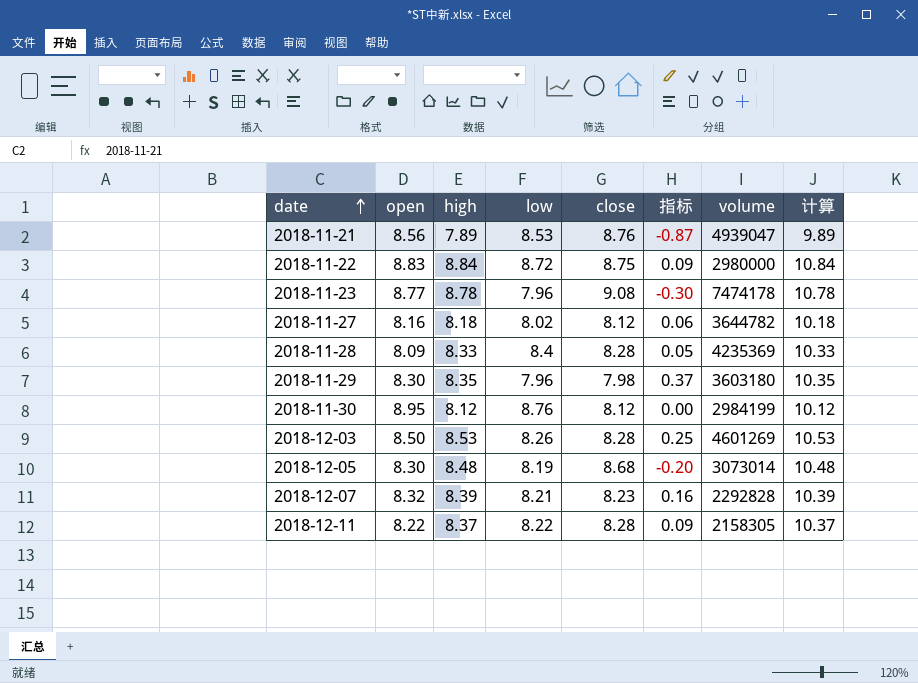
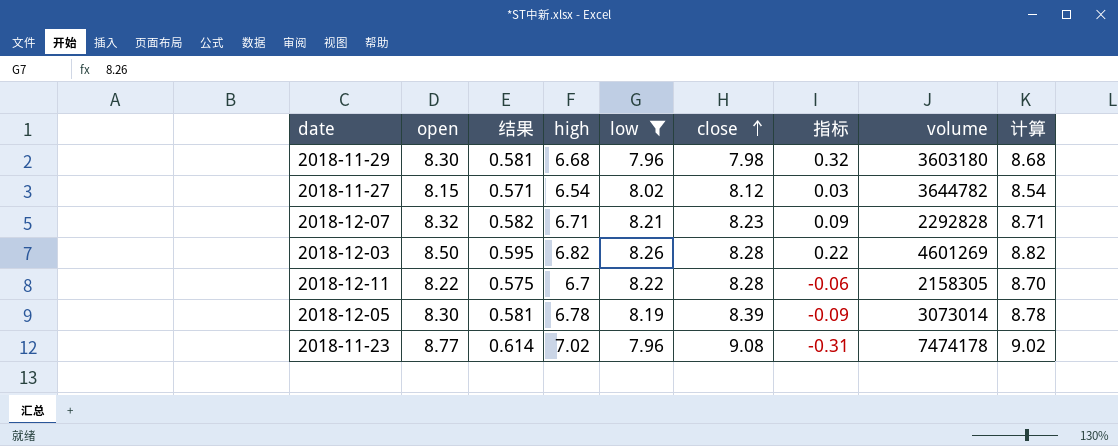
filter: none -> low <= 8.26
row order: date ascending -> close ascending
column 结果 | formula: none -> [open] * 0.07
column 指标 | formula: [high] - [close] -> [open] - [close]
2018-11-29 | high: 8.35 -> 6.68
2018-11-29 | 计算: 10.35 -> 8.68
2018-11-27 | open: 8.16 -> 8.15
2018-11-27 | high: 8.18 -> 6.54
2018-11-27 | 计算: 10.18 -> 8.54
2018-12-07 | high: 8.39 -> 6.71
2018-12-07 | 计算: 10.39 -> 8.71
2018-12-03 | high: 8.53 -> 6.82
2018-12-03 | 计算: 10.53 -> 8.82
2018-12-11 | high: 8.37 -> 6.7
2018-12-11 | 计算: 10.37 -> 8.70
2018-12-05 | high: 8.48 -> 6.78
2018-12-05 | close: 8.68 -> 8.39
2018-12-05 | 计算: 10.48 -> 8.78
2018-11-23 | high: 8.78 -> 7.02
2018-11-23 | 计算: 10.78 -> 9.02

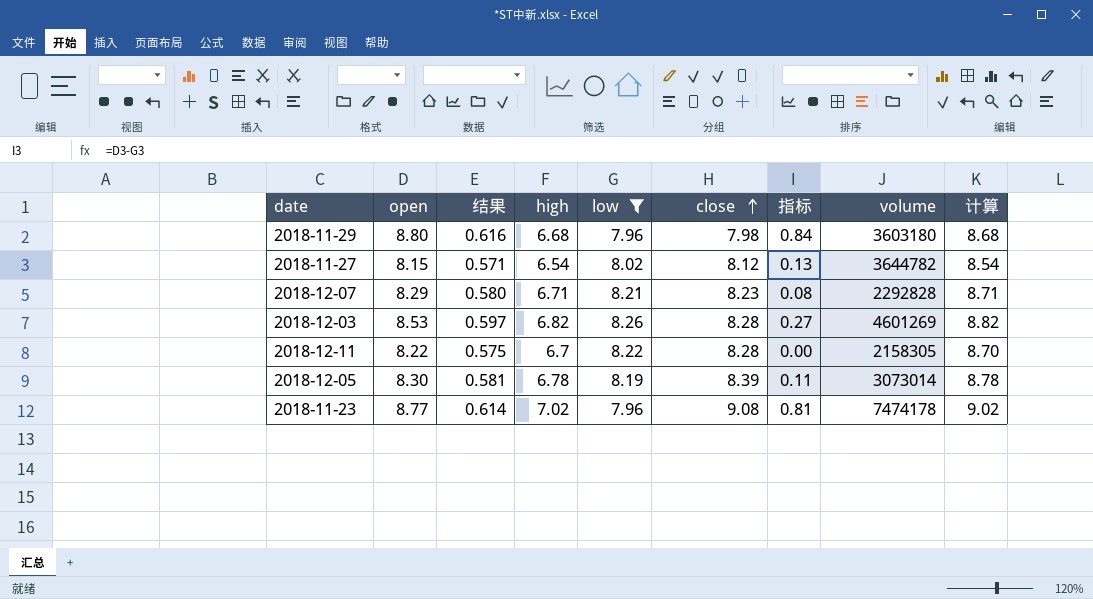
column 指标 | formula: [open] - [close] -> [open] - [low]
2018-11-29 | open: 8.30 -> 8.80
2018-11-29 | 结果: 0.581 -> 0.616
2018-12-07 | open: 8.32 -> 8.29
2018-12-07 | 结果: 0.582 -> 0.580
2018-12-03 | open: 8.50 -> 8.53
2018-12-03 | 结果: 0.595 -> 0.597

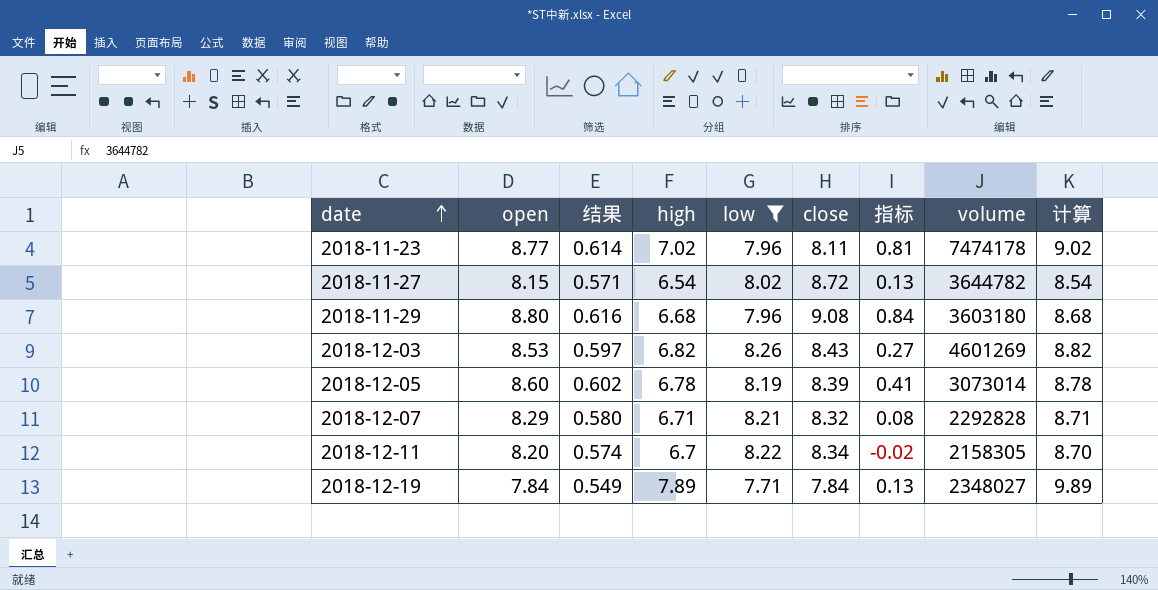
row order: close ascending -> date ascending
2018-11-23 | close: 9.08 -> 8.11
2018-11-27 | close: 8.12 -> 8.72
2018-11-29 | close: 7.98 -> 9.08
2018-12-03 | close: 8.28 -> 8.43
2018-12-05 | open: 8.30 -> 8.60
2018-12-05 | 结果: 0.581 -> 0.602
2018-12-05 | 指标: 0.11 -> 0.41
2018-12-07 | close: 8.23 -> 8.32
2018-12-11 | open: 8.22 -> 8.20
2018-12-11 | 结果: 0.575 -> 0.574
2018-12-11 | close: 8.28 -> 8.34
2018-12-11 | 指标: 0.00 -> -0.02
row 2018-12-19: none -> 7.84 | 0.549 | 7.89 | 7.71 | 7.84 | 0.13 | 2348027 | 9.89

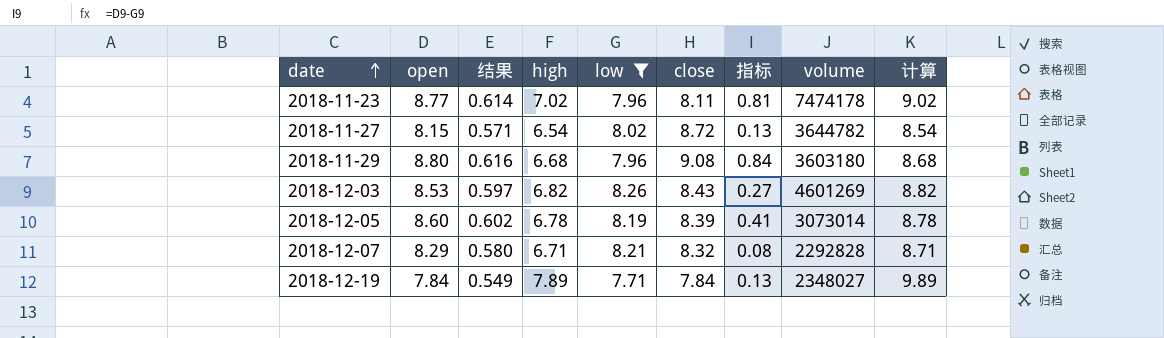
row 2018-12-11: 8.20 | 0.574 | 6.7 | 8.22 | 8.34 | -0.02 | 2158305 | 8.70 -> none

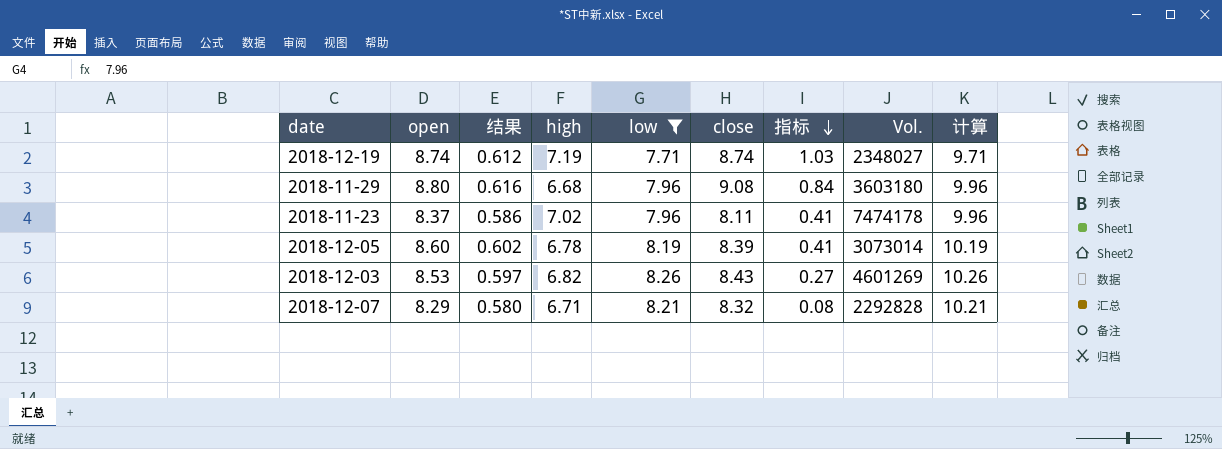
row order: date ascending -> 指标 descending
column name: volume -> Vol.
column 计算 | formula: [high] + 2 -> [low] + 2
row 2018-11-27: 8.15 | 0.571 | 6.54 | 8.02 | 8.72 | 0.13 | 3644782 | 8.54 -> none
2018-12-19 | open: 7.84 -> 8.74
2018-12-19 | 结果: 0.549 -> 0.612
2018-12-19 | high: 7.89 -> 7.19
2018-12-19 | close: 7.84 -> 8.74
2018-12-19 | 指标: 0.13 -> 1.03
2018-11-23 | open: 8.77 -> 8.37
2018-11-23 | 结果: 0.614 -> 0.586
2018-11-23 | 指标: 0.81 -> 0.41

